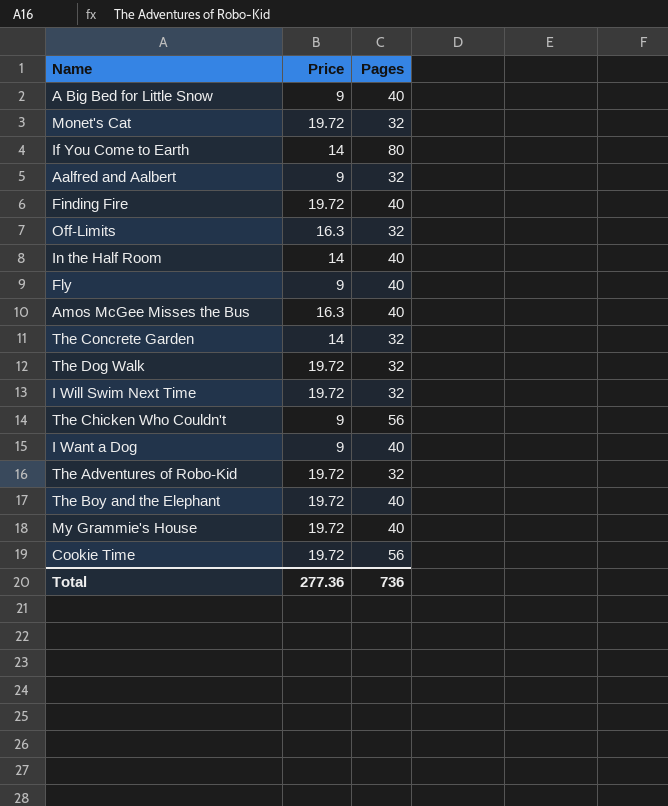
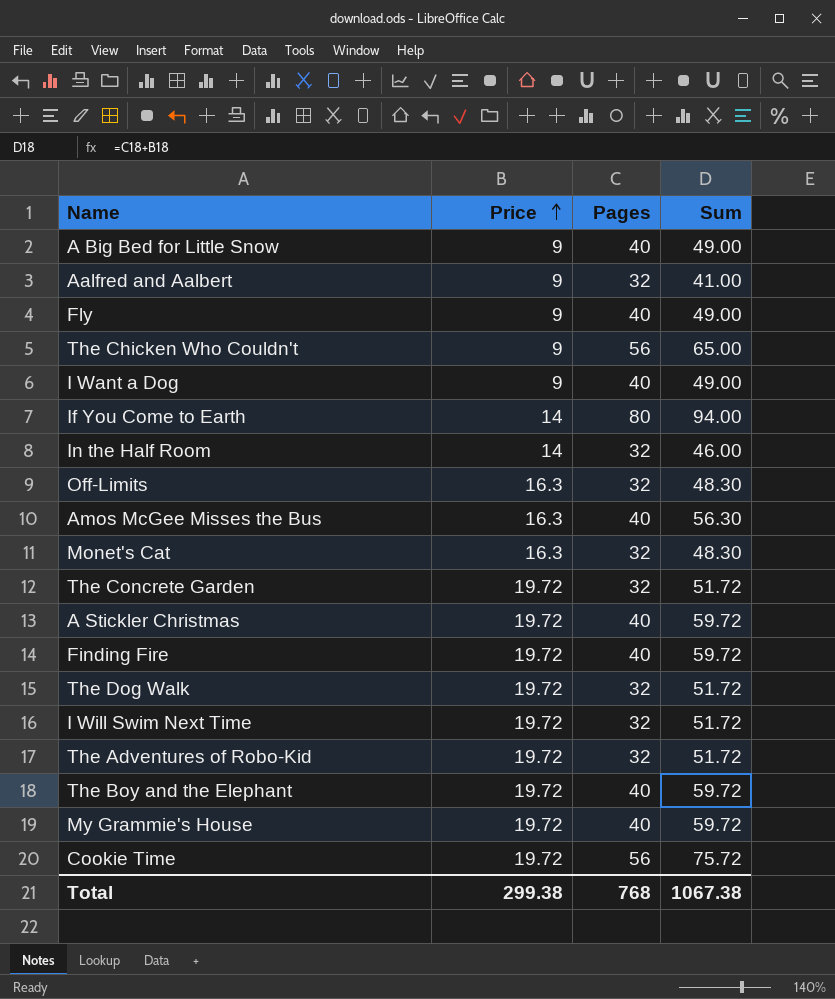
row order: none -> Price ascending
column Sum | formula: none -> [Price] + [Pages]
In the Half Room | Pages: 40 -> 32
Monet's Cat | Price: 19.72 -> 16.3
The Concrete Garden | Price: 14 -> 19.72
row A Stickler Christmas: none -> 19.72 | 40 | 59.72
Total | Price: 277.36 -> 299.38
Total | Pages: 736 -> 768

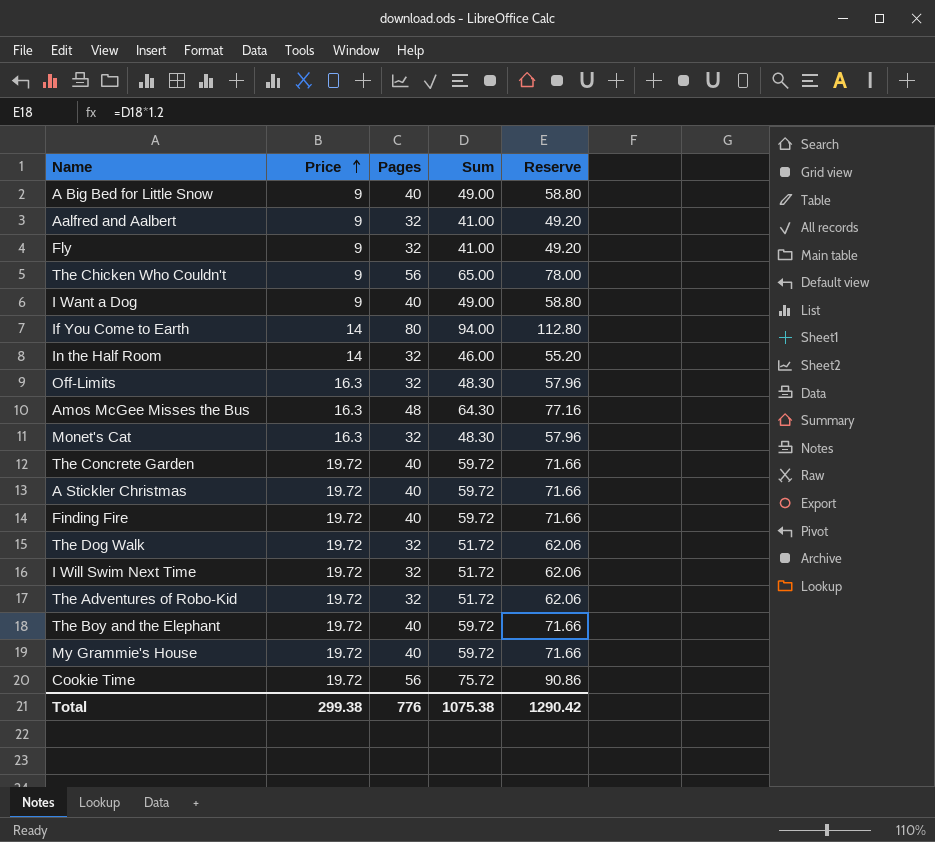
column Reserve | formula: none -> [Sum] * 1.2
Fly | Pages: 40 -> 32
Fly | Sum: 49.00 -> 41.00
Amos McGee Misses the Bus | Pages: 40 -> 48
Amos McGee Misses the Bus | Sum: 56.30 -> 64.30
The Concrete Garden | Pages: 32 -> 40
The Concrete Garden | Sum: 51.72 -> 59.72
Total | Pages: 768 -> 776
Total | Sum: 1067.38 -> 1075.38

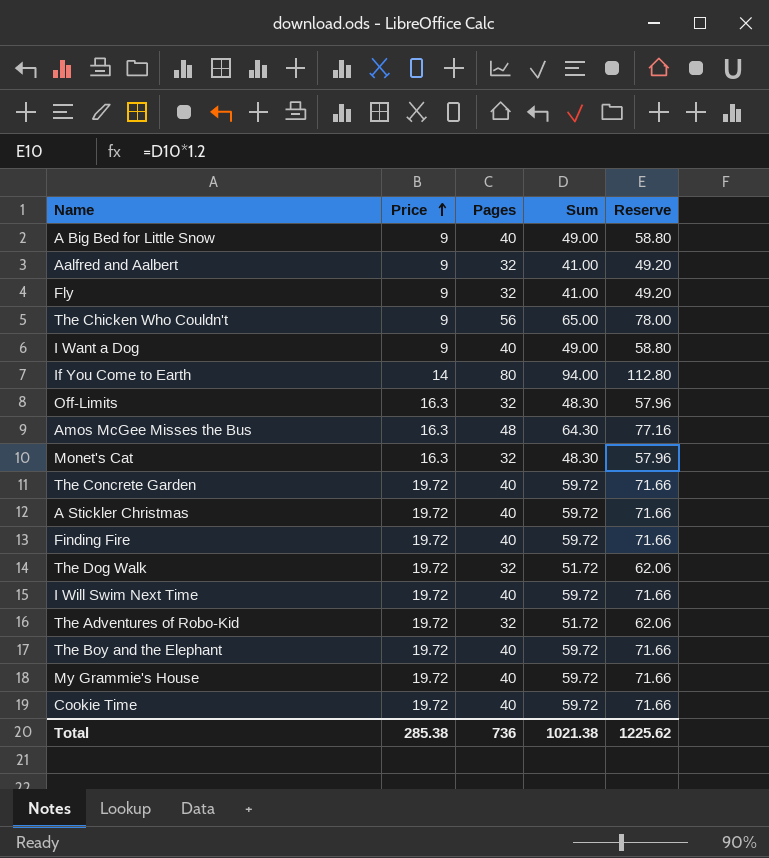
row In the Half Room: 14 | 32 | 46.00 | 55.20 -> none
I Will Swim Next Time | Pages: 32 -> 40
I Will Swim Next Time | Sum: 51.72 -> 59.72
I Will Swim Next Time | Reserve: 62.06 -> 71.66
Cookie Time | Pages: 56 -> 40
Cookie Time | Sum: 75.72 -> 59.72
Cookie Time | Reserve: 90.86 -> 71.66
Total | Price: 299.38 -> 285.38
Total | Pages: 776 -> 736
Total | Sum: 1075.38 -> 1021.38
Total | Reserve: 1290.42 -> 1225.62

